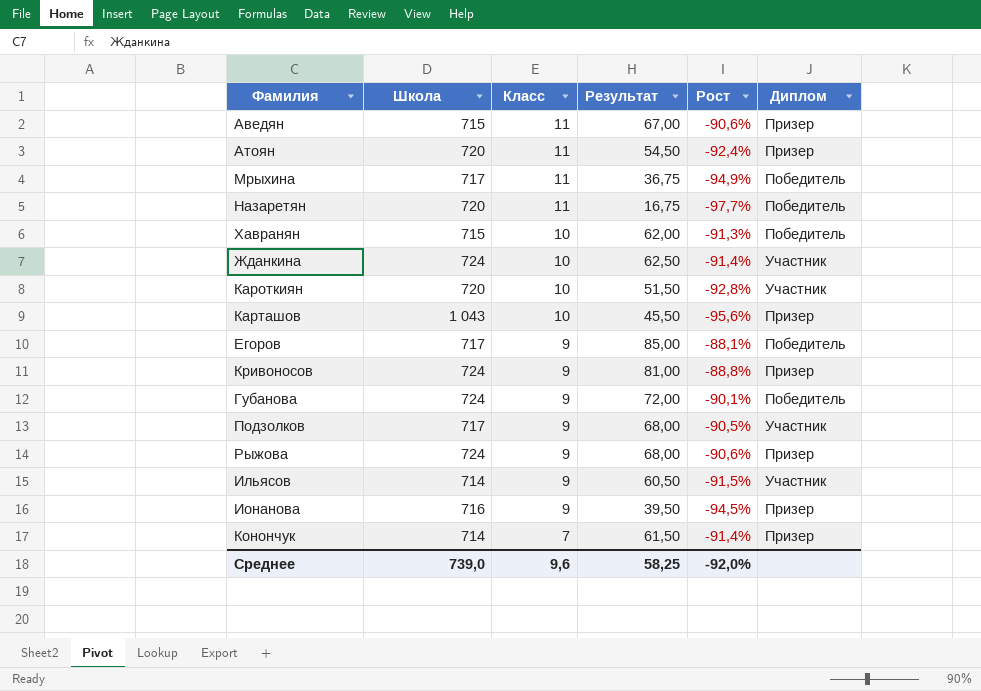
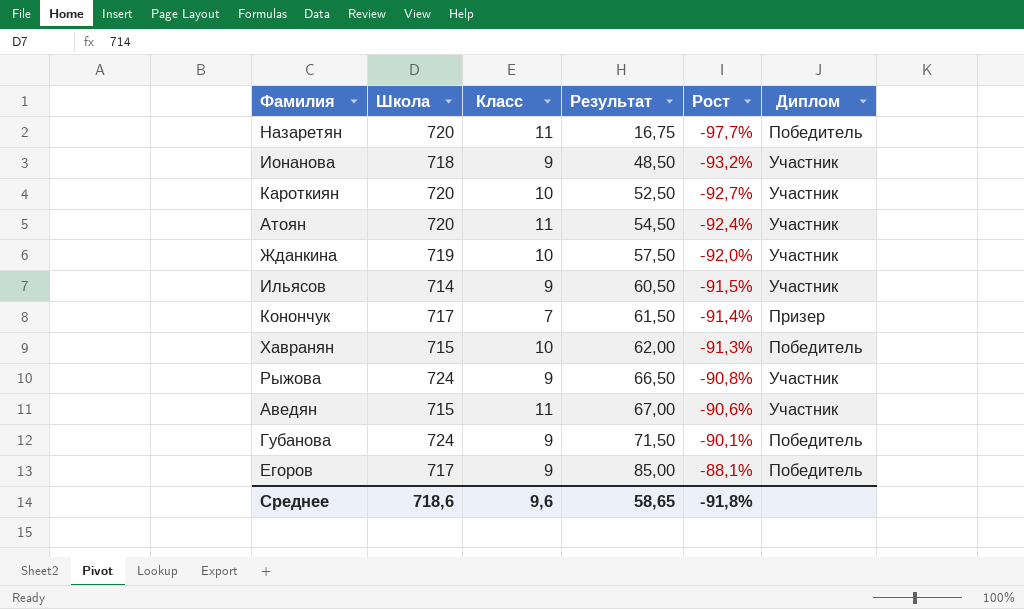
row order: Класс descending -> Результат ascending
row Мрыхина: 717 | 11 | 36,75 | -94,9% | Победитель -> none
row Карташов: 1 043 | 10 | 45,50 | -95,6% | Призер -> none
row Кривоносов: 724 | 9 | 81,00 | -88,8% | Призер -> none
row Подзолков: 717 | 9 | 68,00 | -90,5% | Участник -> none
Ионанова | Школа: 716 -> 718
Ионанова | Результат: 39,50 -> 48,50
Ионанова | Рост: -94,5% -> -93,2%
Ионанова | Диплом: Призер -> Участник
Кароткиян | Результат: 51,50 -> 52,50
Кароткиян | Рост: -92,8% -> -92,7%
Атоян | Диплом: Призер -> Участник
Жданкина | Школа: 724 -> 719
Жданкина | Результат: 62,50 -> 57,50
Жданкина | Рост: -91,4% -> -92,0%
Конончук | Школа: 714 -> 717
Рыжова | Результат: 68,00 -> 66,50
Рыжова | Рост: -90,6% -> -90,8%
Рыжова | Диплом: Призер -> Участник
Аведян | Диплом: Призер -> Участник
Губанова | Результат: 72,00 -> 71,50
Среднее | Школа: 739,0 -> 718,6
Среднее | Результат: 58,25 -> 58,65
Среднее | Рост: -92,0% -> -91,8%

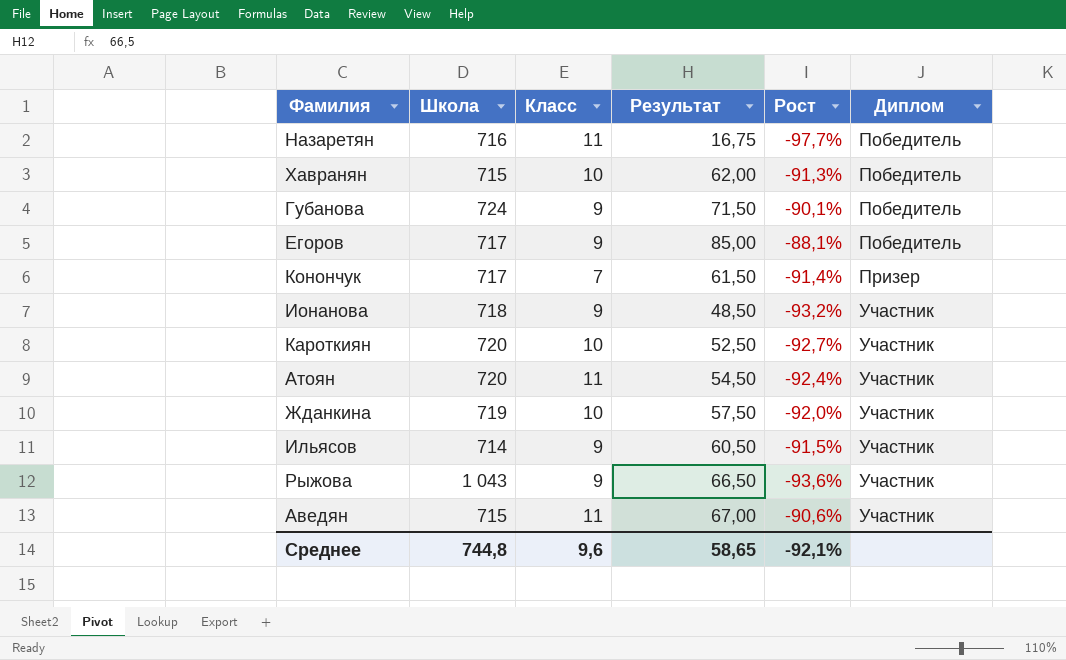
row order: Результат ascending -> Диплом ascending
Назаретян | Школа: 720 -> 716
Рыжова | Школа: 724 -> 1 043
Рыжова | Рост: -90,8% -> -93,6%
Среднее | Школа: 718,6 -> 744,8
Среднее | Рост: -91,8% -> -92,1%

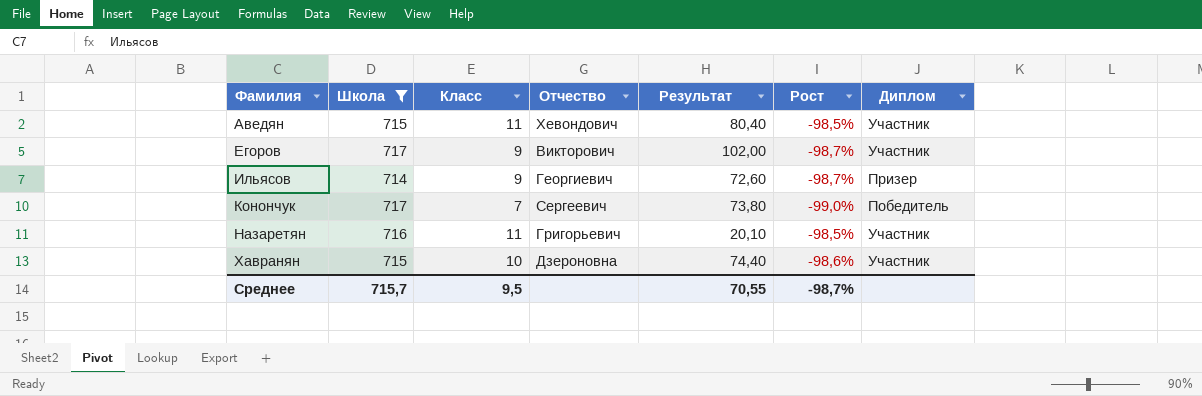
filter: none -> Школа <= 717
row order: Диплом ascending -> Фамилия ascending
column Отчество | position: none -> 4
column Рост | formula: ([Результат] - [Школа]) / [Школа] -> ([Класс] - [Школа]) / [Школа]
Аведян | Результат: 67,00 -> 80,40
Егоров | Результат: 85,00 -> 102,00
Егоров | Диплом: Победитель -> Участник
Ильясов | Результат: 60,50 -> 72,60
Ильясов | Диплом: Участник -> Призер
Конончук | Результат: 61,50 -> 73,80
Конончук | Диплом: Призер -> Победитель
Назаретян | Результат: 16,75 -> 20,10
Назаретян | Диплом: Победитель -> Участник
Хавранян | Результат: 62,00 -> 74,40
Хавранян | Диплом: Победитель -> Участник
Среднее | Школа: 744,8 -> 715,7
Среднее | Класс: 9,6 -> 9,5
Среднее | Результат: 58,65 -> 70,55
Среднее | Рост: -92,1% -> -98,7%

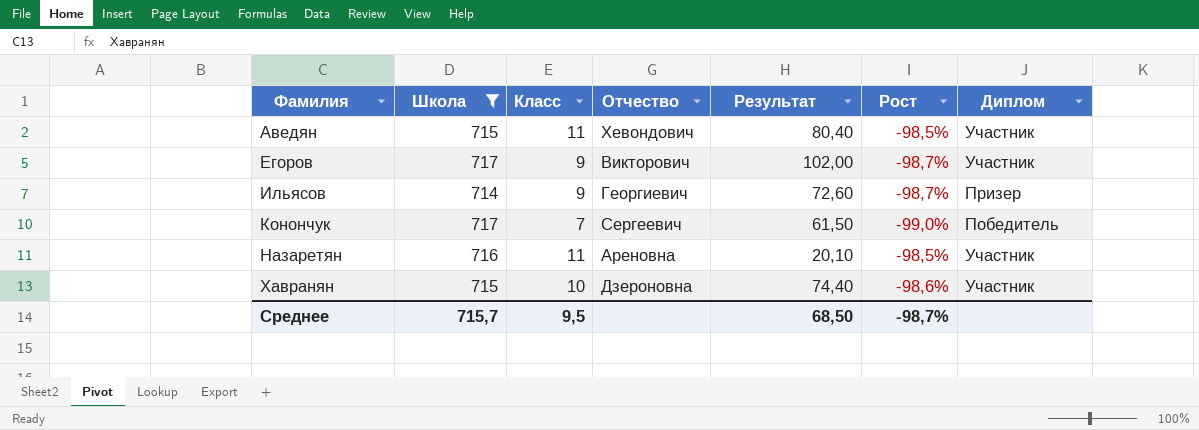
Конончук | Результат: 73,80 -> 61,50
Назаретян | Отчество: Григорьевич -> Ареновна
Среднее | Результат: 70,55 -> 68,50

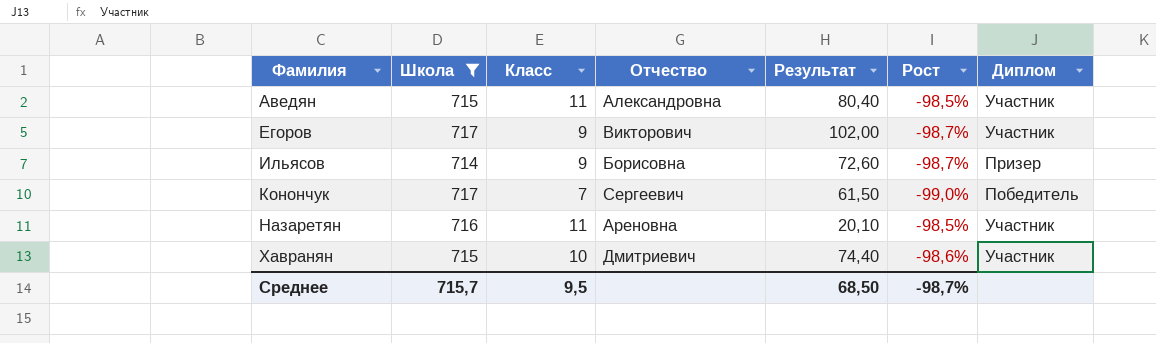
Аведян | Отчество: Хевондович -> Александровна
Ильясов | Отчество: Георгиевич -> Борисовна
Хавранян | Отчество: Дзероновна -> Дмитриевич

